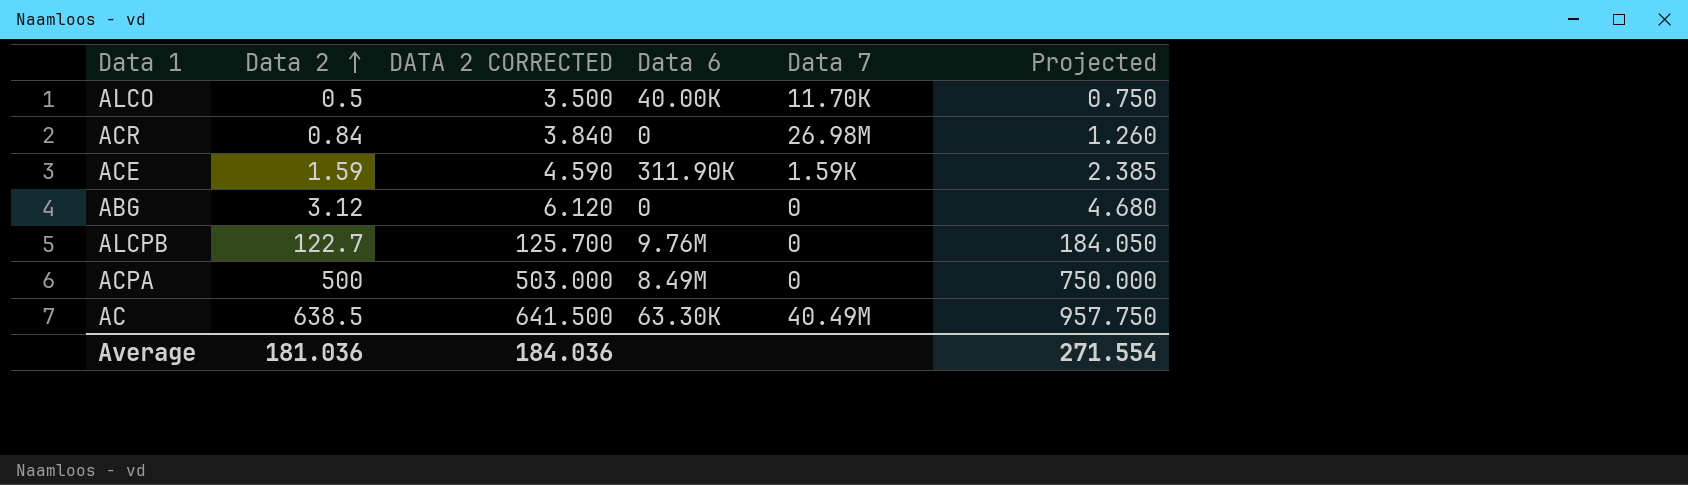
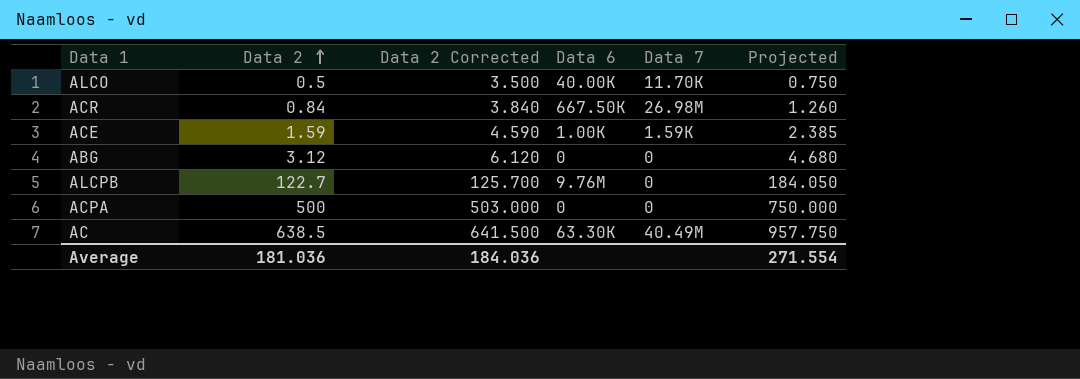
column name: DATA 2 CORRECTED -> Data 2 Corrected
ACR | Data 6: 0 -> 667.50K
ACE | Data 6: 311.90K -> 1.00K
ACPA | Data 6: 8.49M -> 0

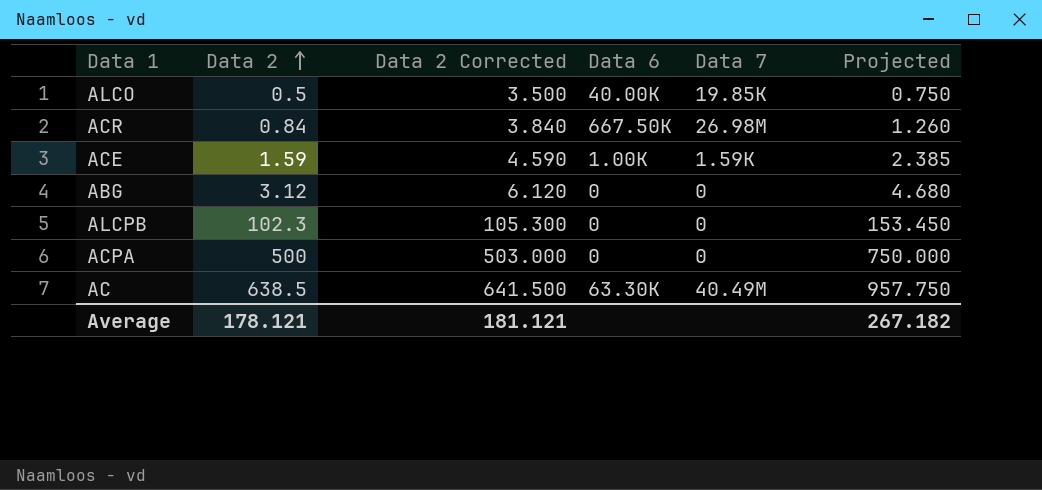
ALCO | Data 7: 11.70K -> 19.85K
ALCPB | Data 2: 122.7 -> 102.3
ALCPB | Data 2 Corrected: 125.700 -> 105.300
ALCPB | Data 6: 9.76M -> 0
ALCPB | Projected: 184.050 -> 153.450
Average | Data 2: 181.036 -> 178.121
Average | Data 2 Corrected: 184.036 -> 181.121
Average | Projected: 271.554 -> 267.182

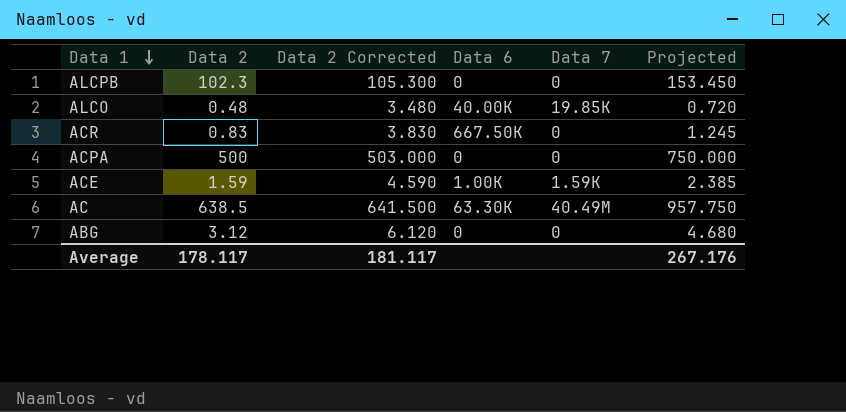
row order: Data 2 ascending -> Data 1 descending
ALCO | Data 2: 0.5 -> 0.48
ALCO | Data 2 Corrected: 3.500 -> 3.480
ALCO | Projected: 0.750 -> 0.720
ACR | Data 2: 0.84 -> 0.83
ACR | Data 2 Corrected: 3.840 -> 3.830
ACR | Data 7: 26.98M -> 0
ACR | Projected: 1.260 -> 1.245
Average | Data 2: 178.121 -> 178.117
Average | Data 2 Corrected: 181.121 -> 181.117
Average | Projected: 267.182 -> 267.176

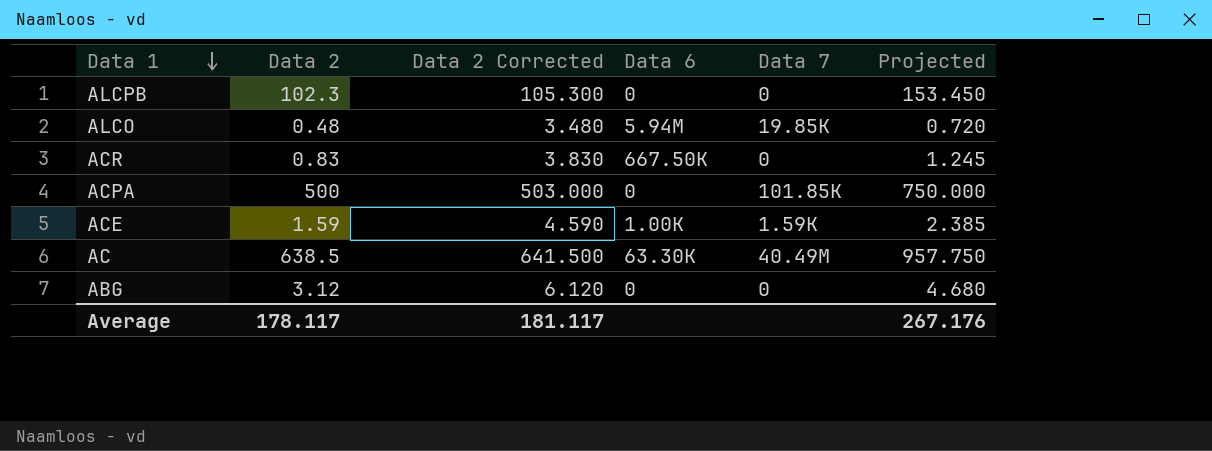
ALCO | Data 6: 40.00K -> 5.94M
ACPA | Data 7: 0 -> 101.85K

